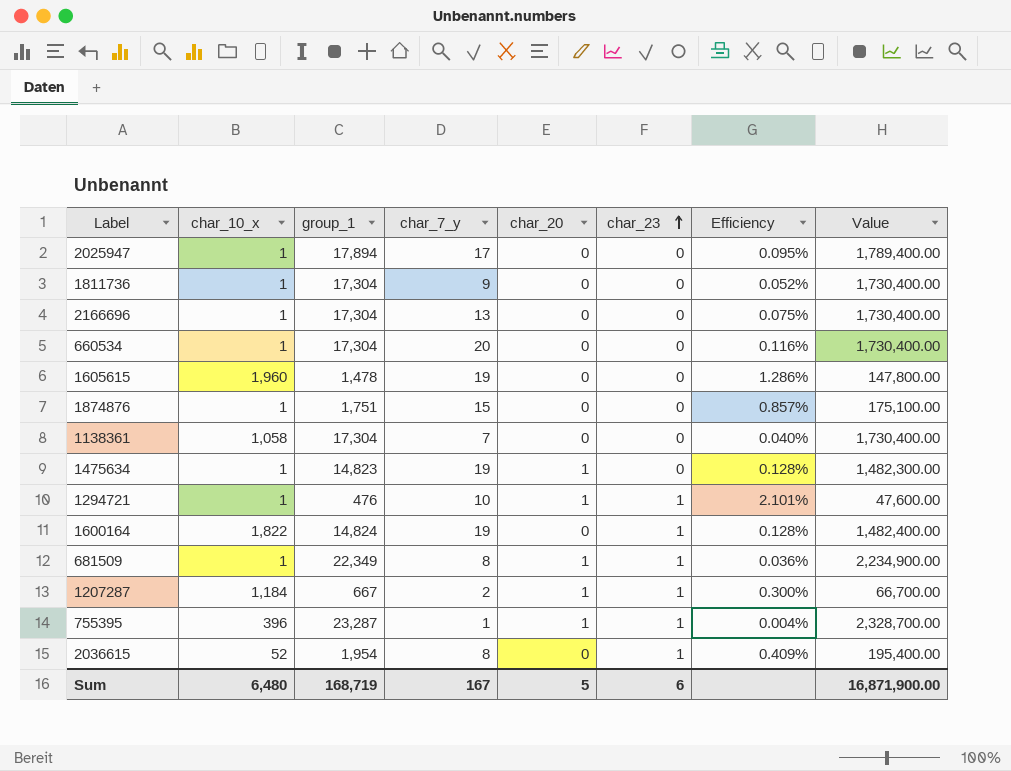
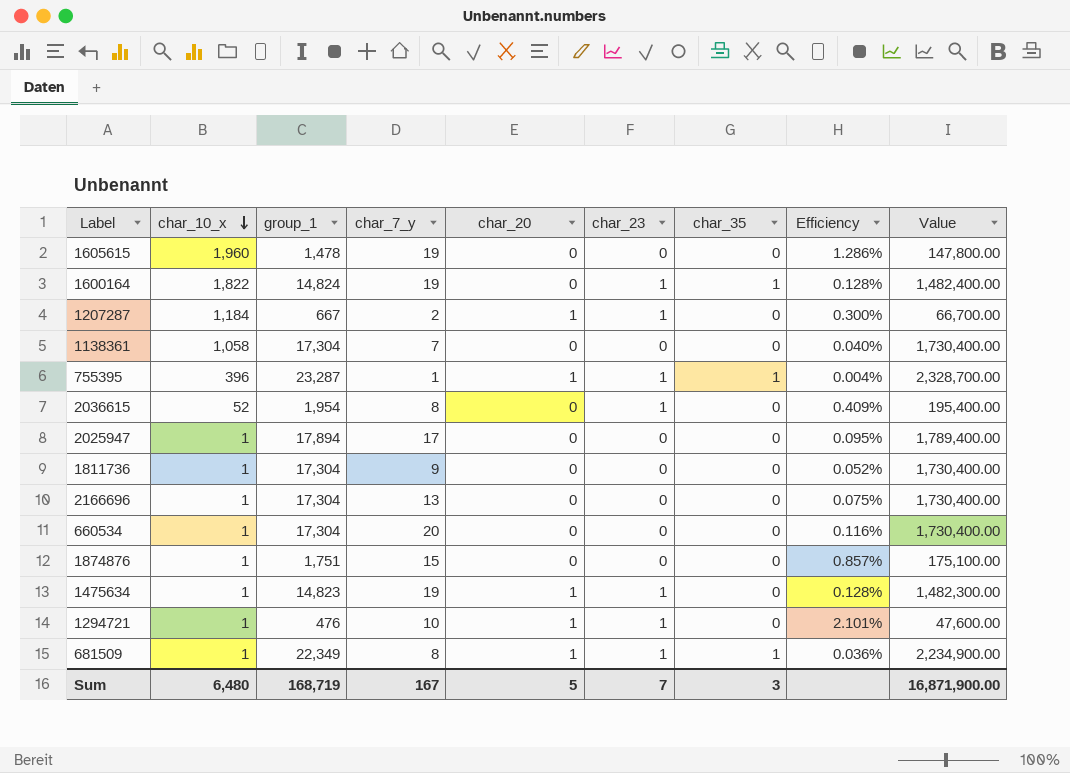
row order: char_23 ascending -> char_10_x descending
column char_35 | position: none -> 7
1475634 | char_23: 0 -> 1
Sum | char_23: 6 -> 7

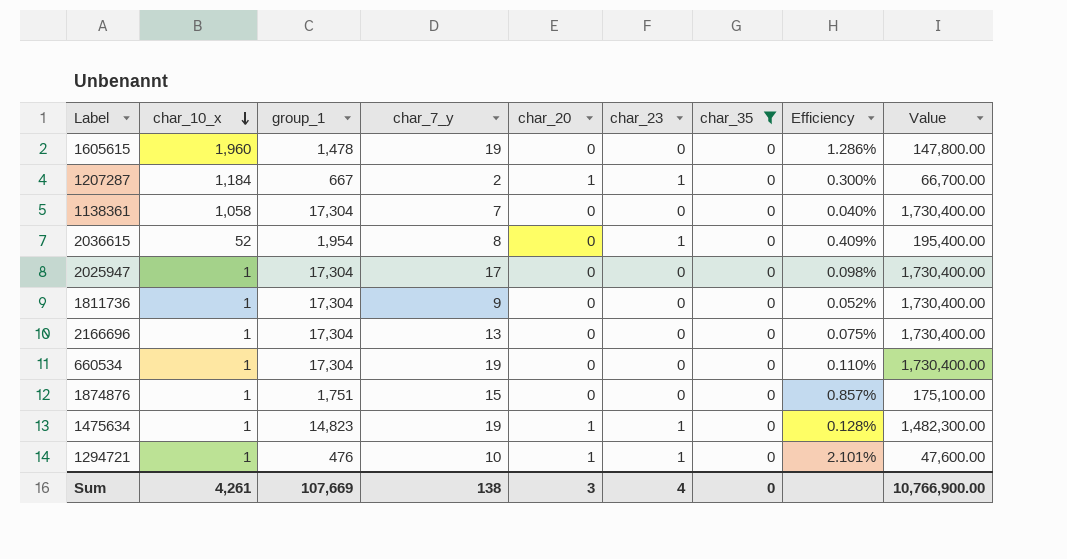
filter: none -> char_35 = 0
2025947 | group_1: 17,894 -> 17,304
2025947 | Efficiency: 0.095% -> 0.098%
2025947 | Value: 1,789,400.00 -> 1,730,400.00
660534 | char_7_y: 20 -> 19
660534 | Efficiency: 0.116% -> 0.110%
Sum | char_10_x: 6,480 -> 4,261
Sum | group_1: 168,719 -> 107,669
Sum | char_7_y: 167 -> 138
Sum | char_20: 5 -> 3
Sum | char_23: 7 -> 4
Sum | char_35: 3 -> 0
Sum | Value: 16,871,900.00 -> 10,766,900.00

